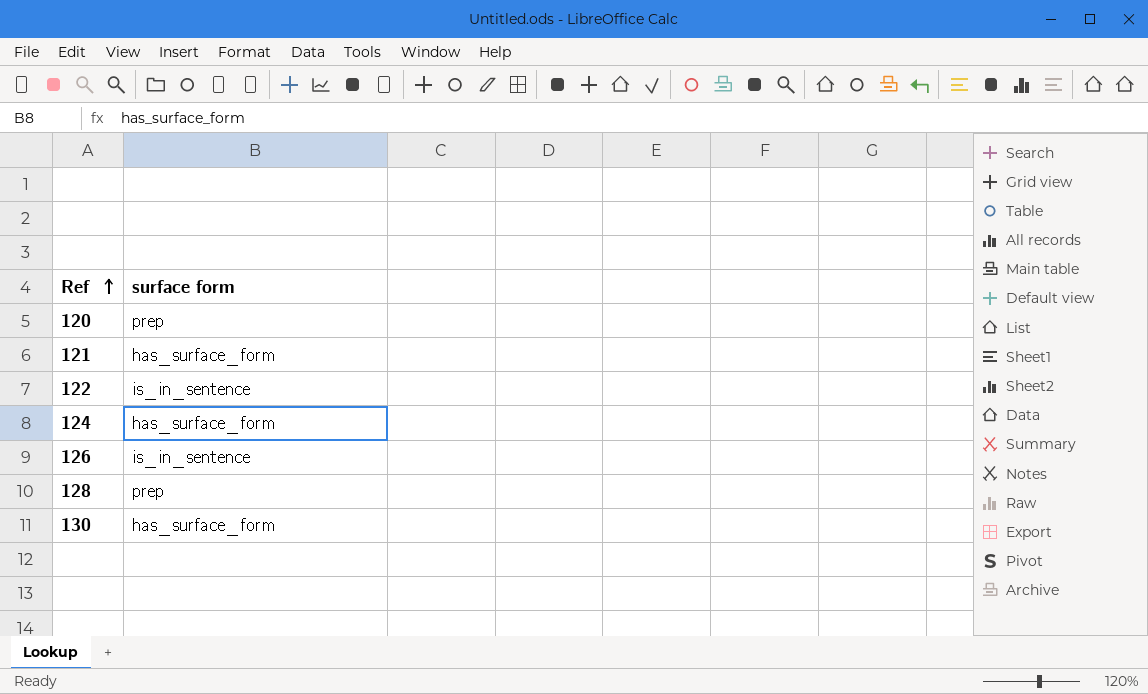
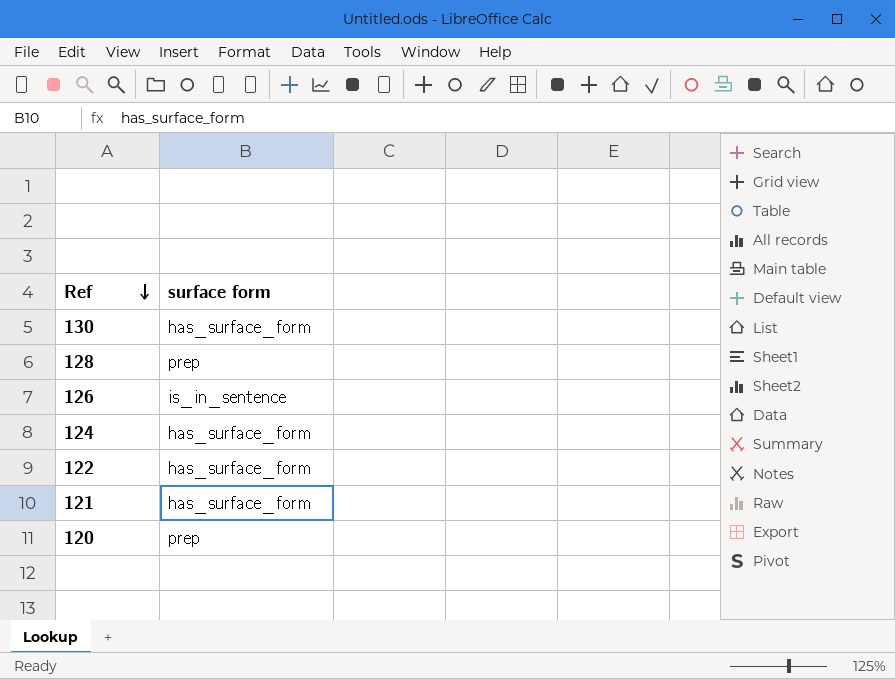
row order: Ref ascending -> Ref descending
122 | surface form: is_in_sentence -> has_surface_form

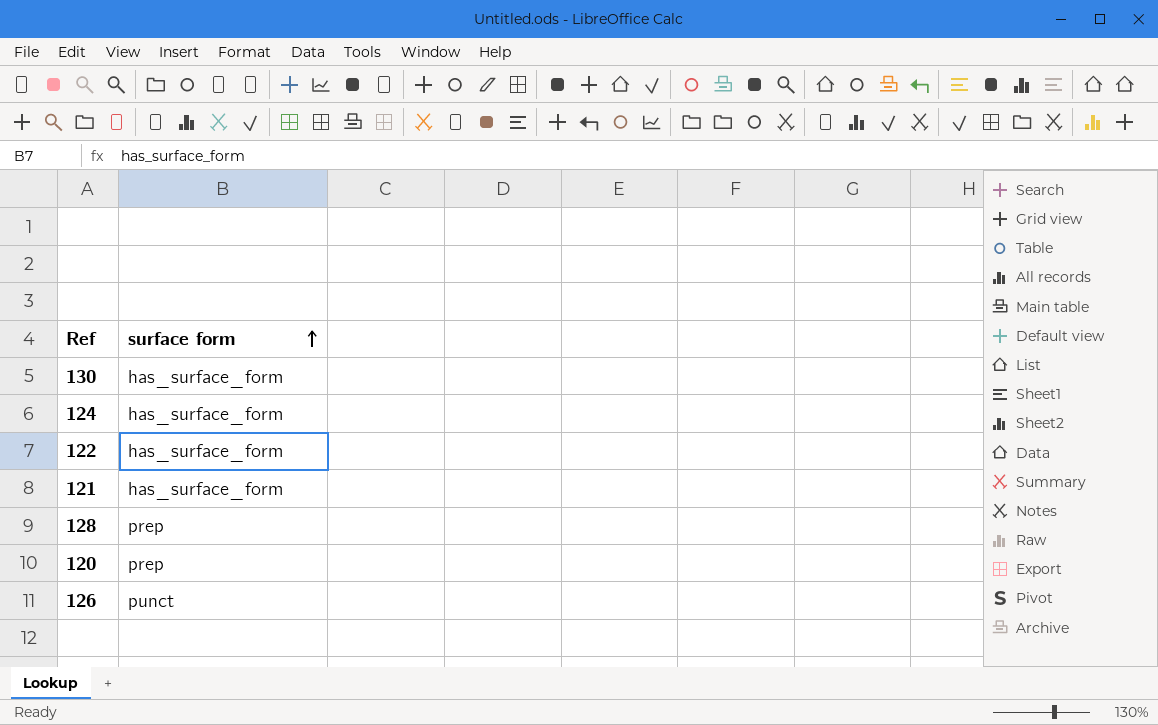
row order: Ref descending -> surface form ascending
126 | surface form: is_in_sentence -> punct

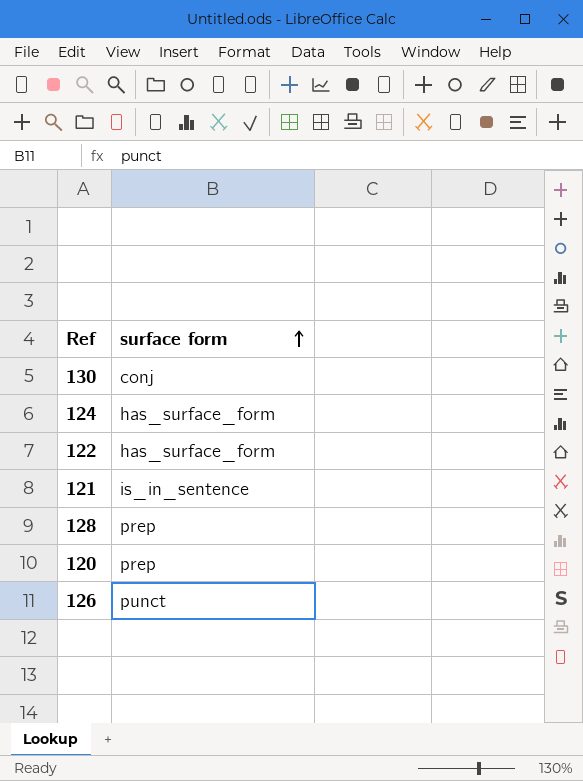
130 | surface form: has_surface_form -> conj
121 | surface form: has_surface_form -> is_in_sentence

